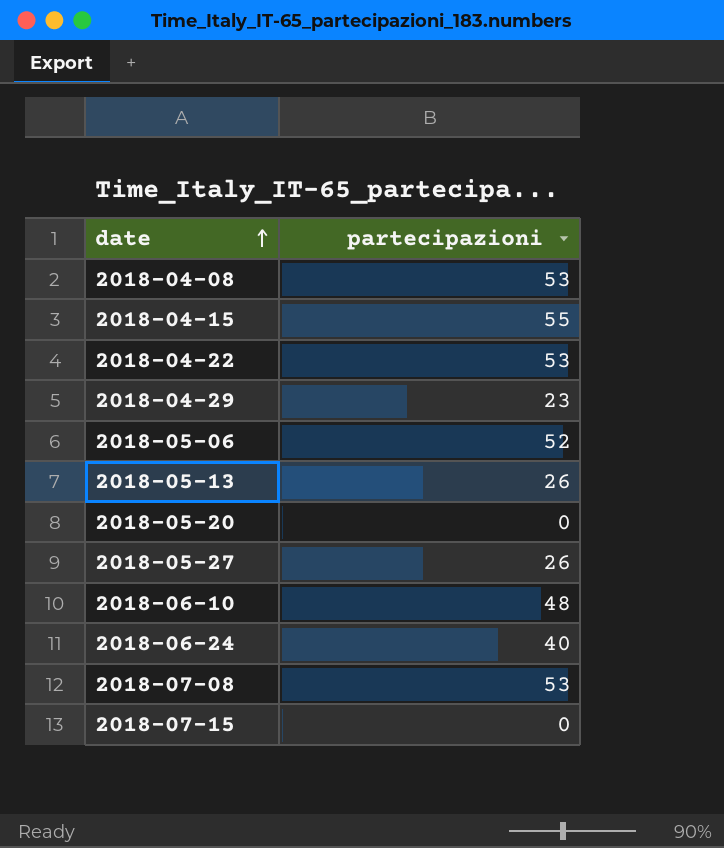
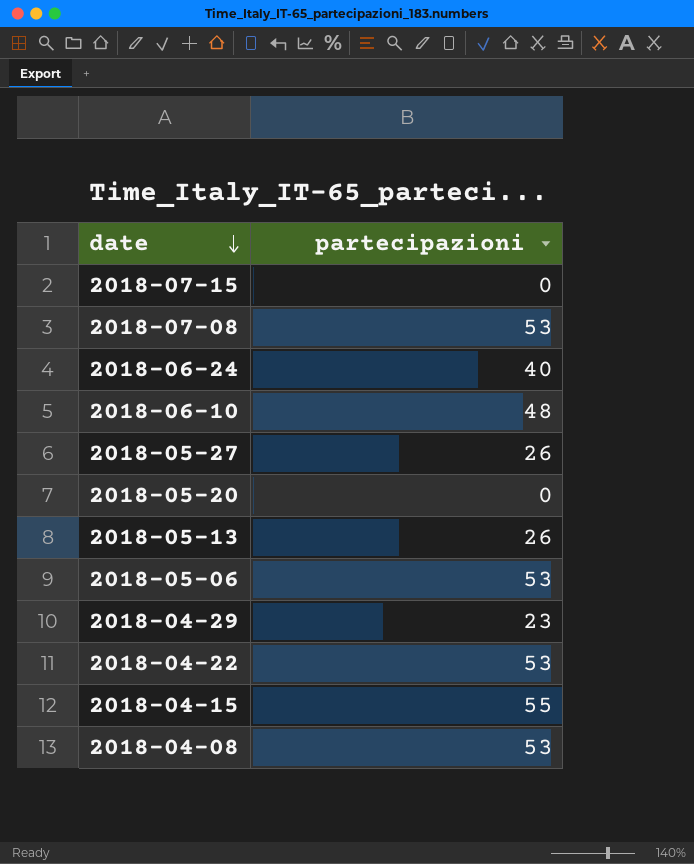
row order: date ascending -> date descending
2018-05-06 | partecipazioni: 52 -> 53

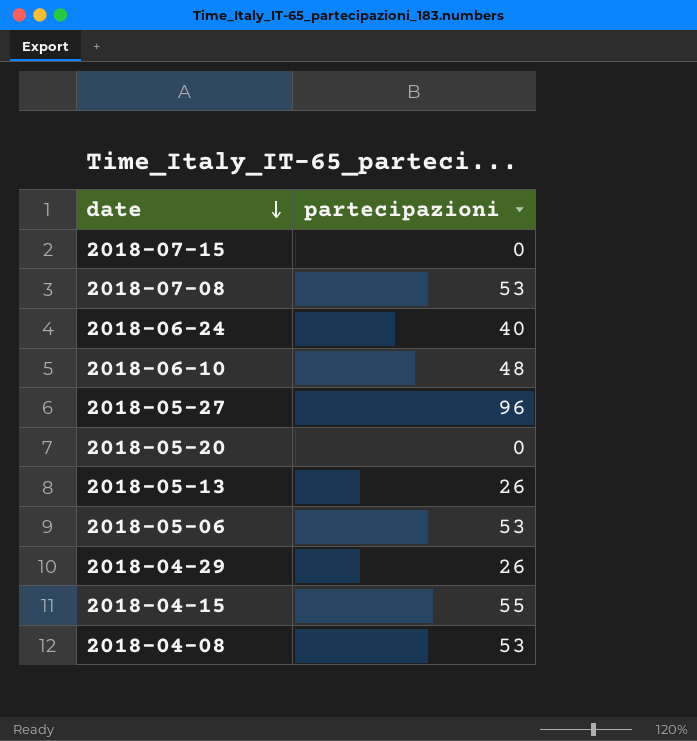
row 2018-04-22: 53 -> none
2018-05-27 | partecipazioni: 26 -> 96
2018-04-29 | partecipazioni: 23 -> 26

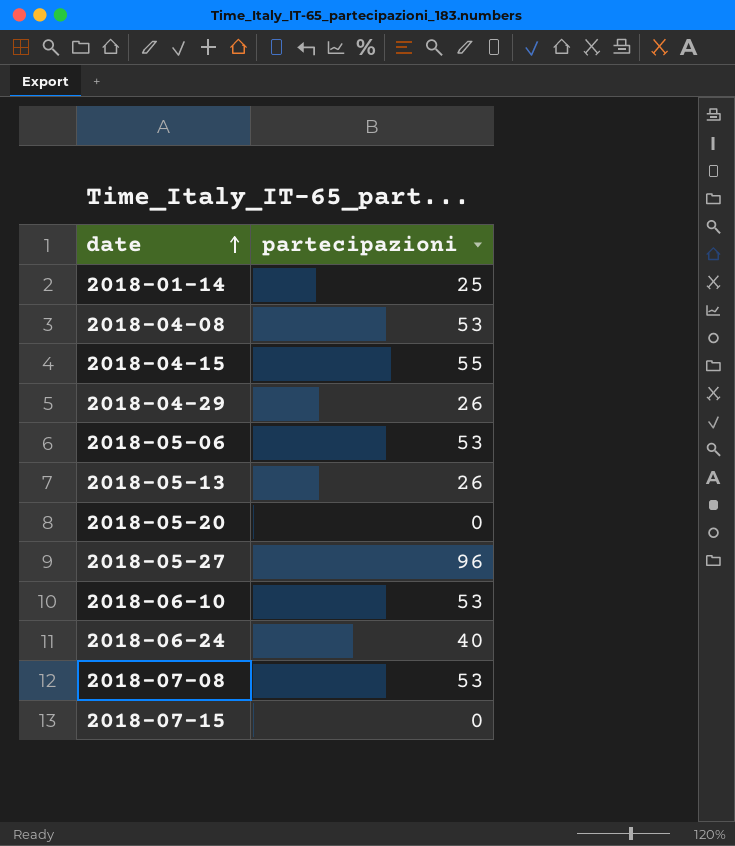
row order: date descending -> date ascending
row 2018-01-14: none -> 25
2018-06-10 | partecipazioni: 48 -> 53

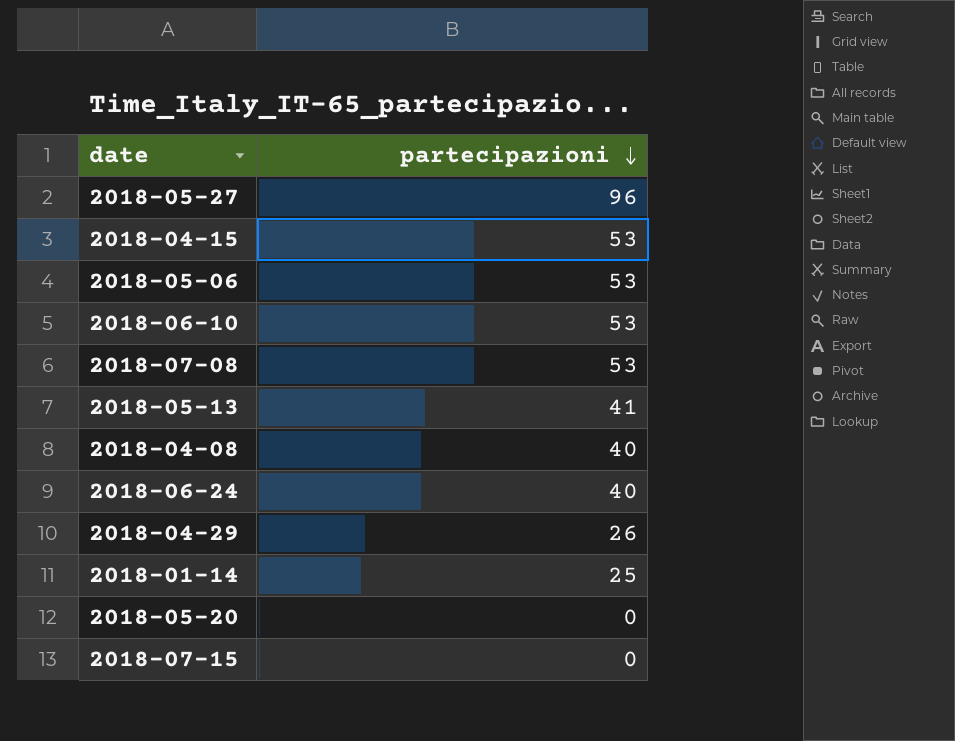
row order: date ascending -> partecipazioni descending
2018-04-15 | partecipazioni: 55 -> 53
2018-05-13 | partecipazioni: 26 -> 41
2018-04-08 | partecipazioni: 53 -> 40

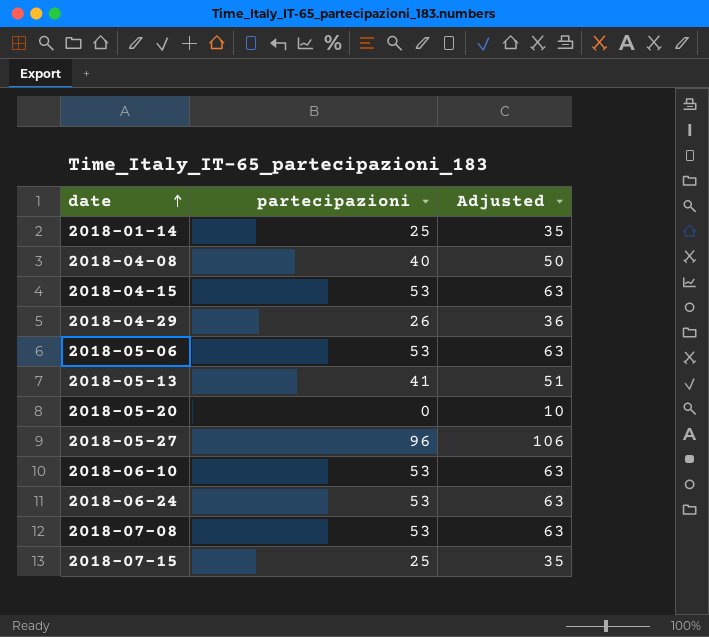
row order: partecipazioni descending -> date ascending
column Adjusted | formula: none -> [partecipazioni] + 10
2018-06-24 | partecipazioni: 40 -> 53
2018-07-15 | partecipazioni: 0 -> 25

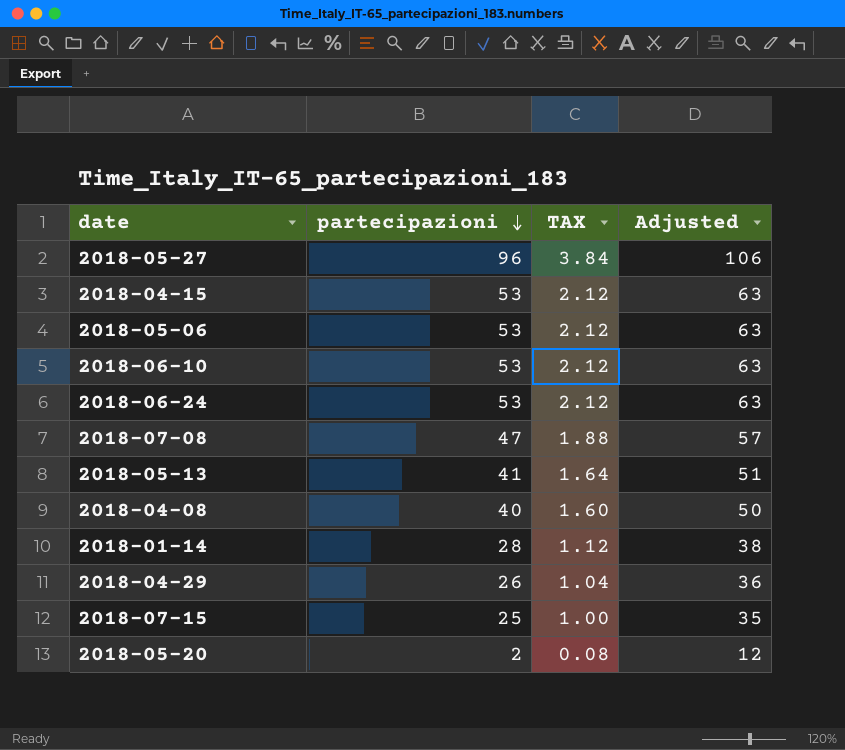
row order: date ascending -> partecipazioni descending
column TAX | formula: none -> [partecipazioni] * 0.04
2018-07-08 | partecipazioni: 53 -> 47
2018-07-08 | Adjusted: 63 -> 57
2018-01-14 | partecipazioni: 25 -> 28
2018-01-14 | Adjusted: 35 -> 38
2018-05-20 | partecipazioni: 0 -> 2
2018-05-20 | Adjusted: 10 -> 12

